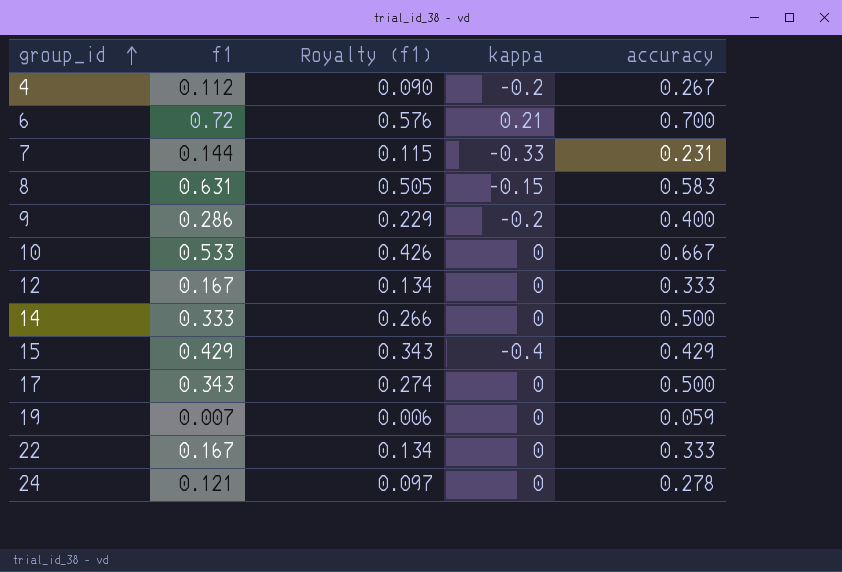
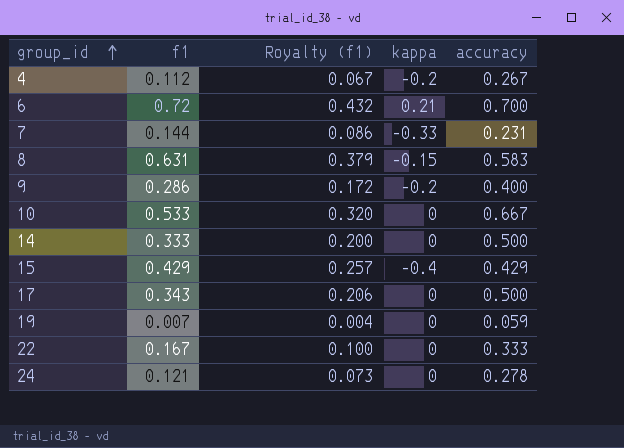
column Royalty (f1) | formula: [f1] * 0.8 -> [f1] * 0.6
row 12: 0.167 | 0.134 | 0 | 0.333 -> none

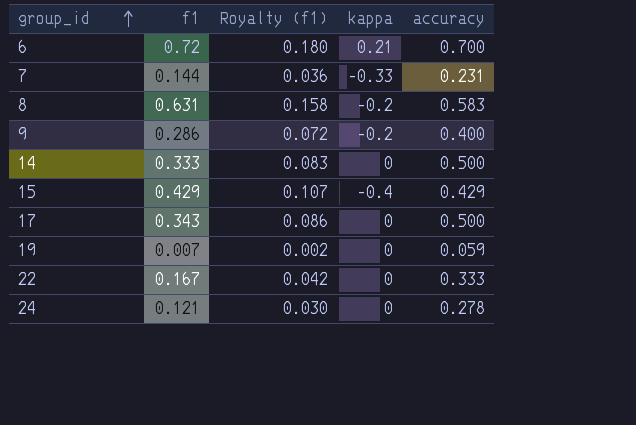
column Royalty (f1) | formula: [f1] * 0.6 -> [f1] * 0.25
row 4: 0.112 | 0.067 | -0.2 | 0.267 -> none
row 10: 0.533 | 0.320 | 0 | 0.667 -> none
8 | kappa: -0.15 -> -0.2

